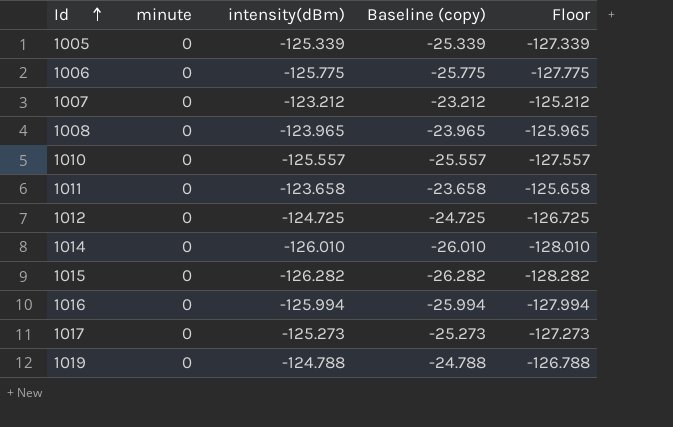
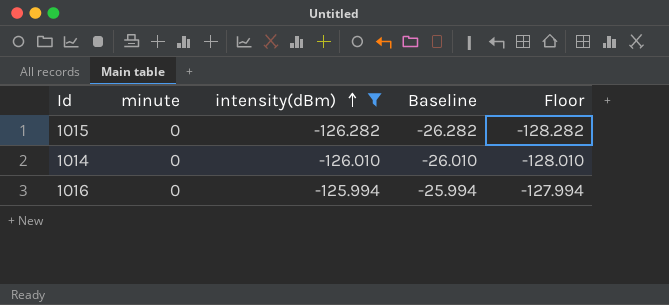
filter: none -> intensity(dBm) <= -125.994
row order: Id ascending -> intensity(dBm) ascending
column name: Baseline (copy) -> Baseline

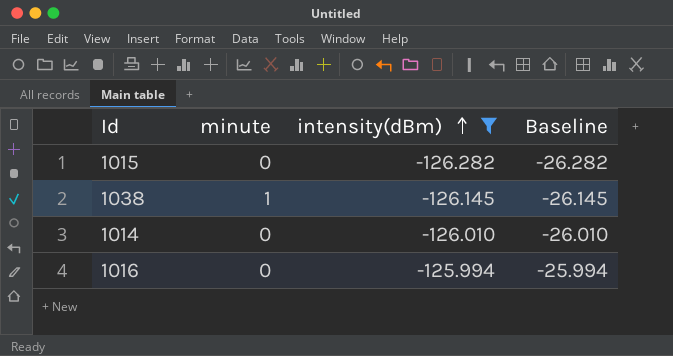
column Floor | formula: [intensity(dBm)] - 2 -> none
row 1038: none -> 1 | -126.145 | -26.145

